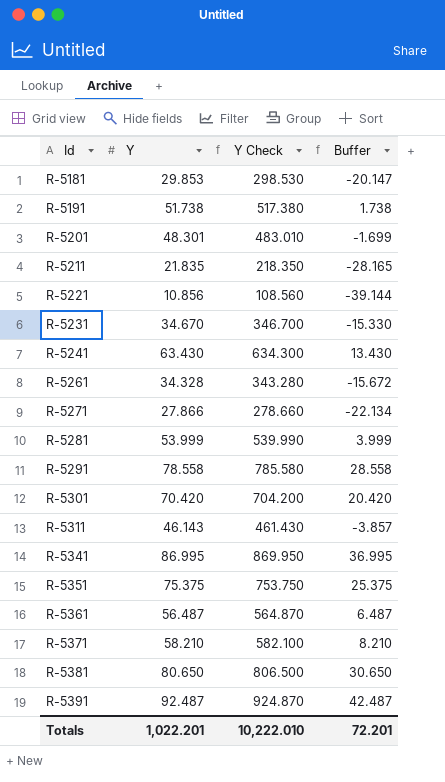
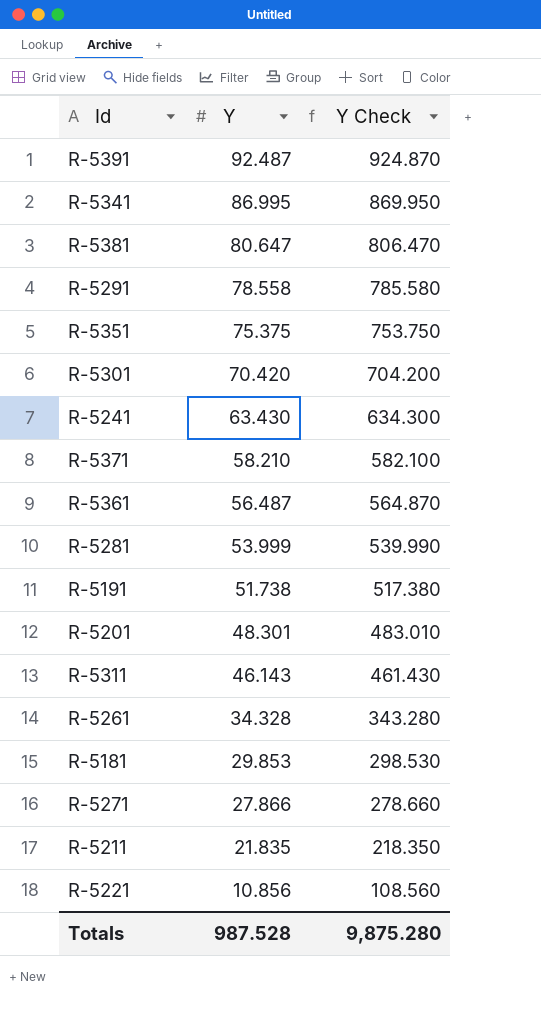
row order: Id ascending -> Y descending
column Buffer | formula: [Y] - 50 -> none
row R-5231: 34.670 | 346.700 | -15.330 -> none
R-5381 | Y: 80.650 -> 80.647
R-5381 | Y Check: 806.500 -> 806.470
Totals | Y: 1,022.201 -> 987.528
Totals | Y Check: 10,222.010 -> 9,875.280

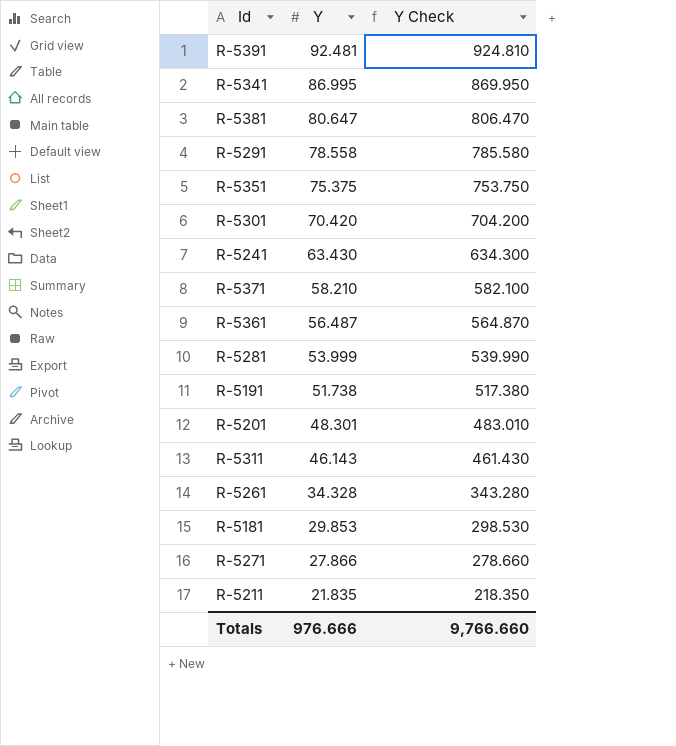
row R-5221: 10.856 | 108.560 -> none
R-5391 | Y: 92.487 -> 92.481
R-5391 | Y Check: 924.870 -> 924.810
Totals | Y: 987.528 -> 976.666
Totals | Y Check: 9,875.280 -> 9,766.660

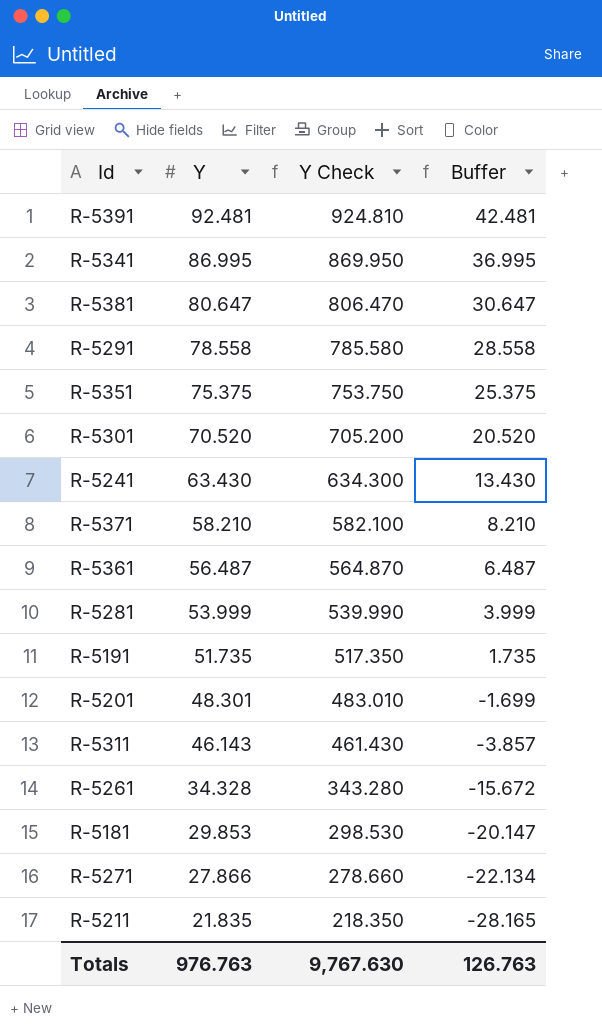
column Buffer | formula: none -> [Y] - 50
R-5301 | Y: 70.420 -> 70.520
R-5301 | Y Check: 704.200 -> 705.200
R-5191 | Y: 51.738 -> 51.735
R-5191 | Y Check: 517.380 -> 517.350
Totals | Y: 976.666 -> 976.763
Totals | Y Check: 9,766.660 -> 9,767.630

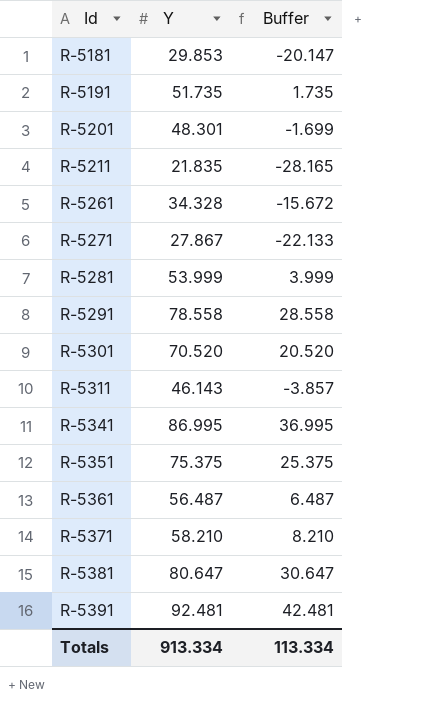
row order: Y descending -> Id ascending
column Y Check | formula: [Y] * 10 -> none
row R-5241: 63.430 | 634.300 | 13.430 -> none
R-5271 | Y: 27.866 -> 27.867
R-5271 | Buffer: -22.134 -> -22.133
Totals | Y: 976.763 -> 913.334
Totals | Buffer: 126.763 -> 113.334

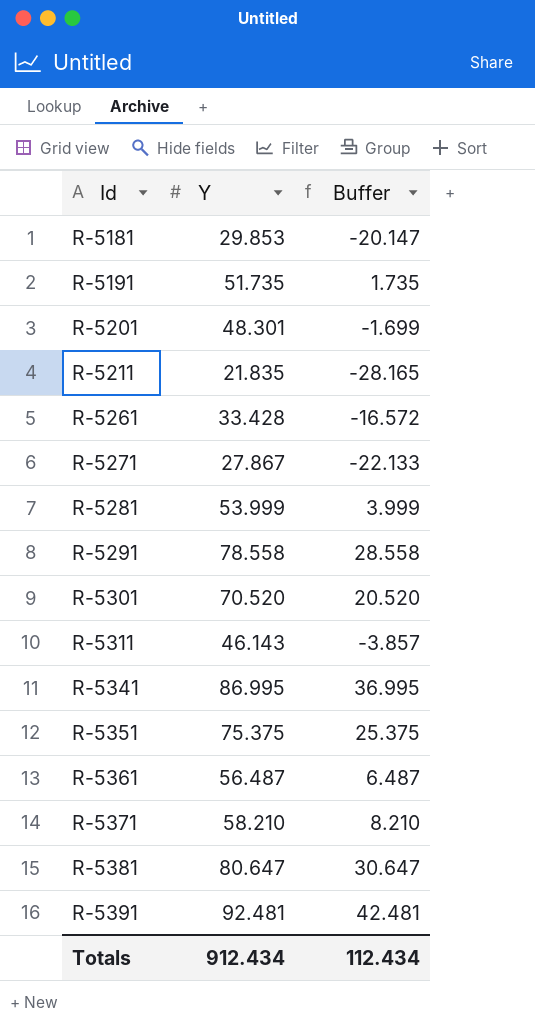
R-5261 | Y: 34.328 -> 33.428
R-5261 | Buffer: -15.672 -> -16.572
Totals | Y: 913.334 -> 912.434
Totals | Buffer: 113.334 -> 112.434

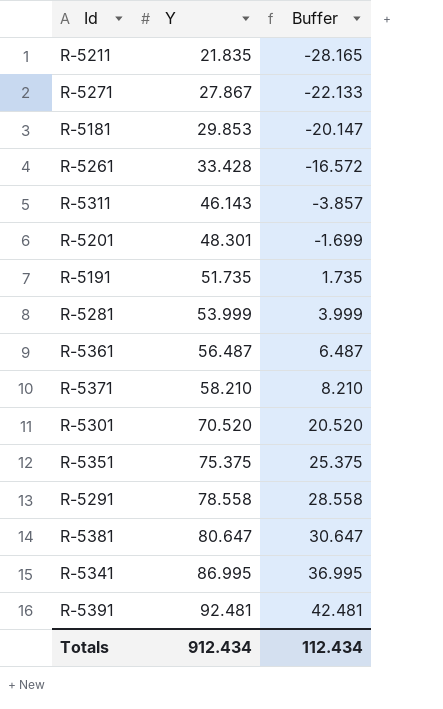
row order: Id ascending -> Y ascending

